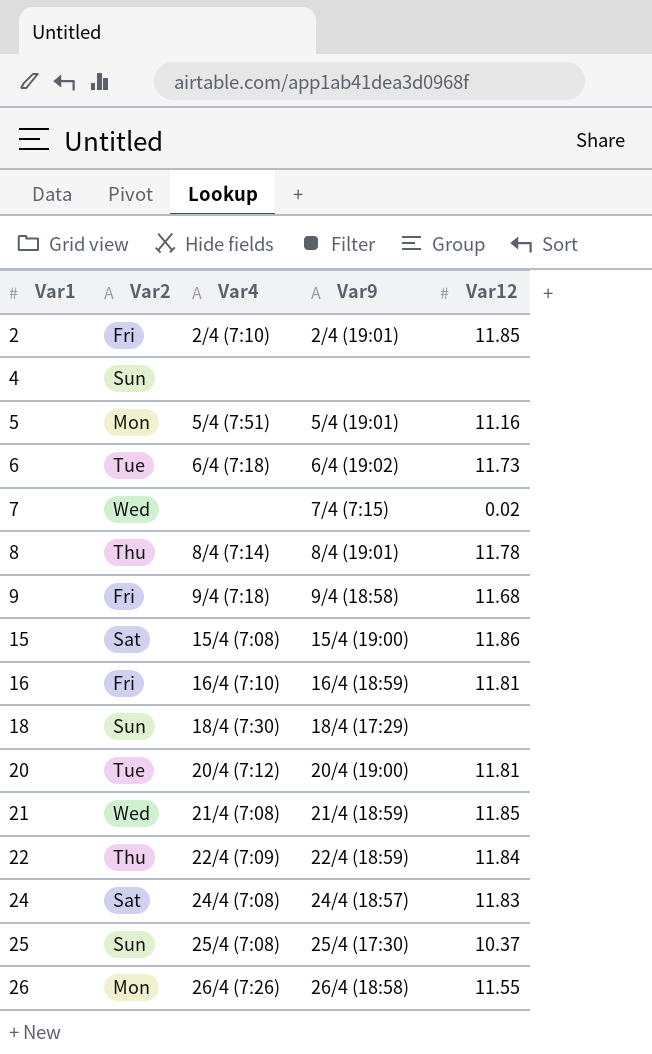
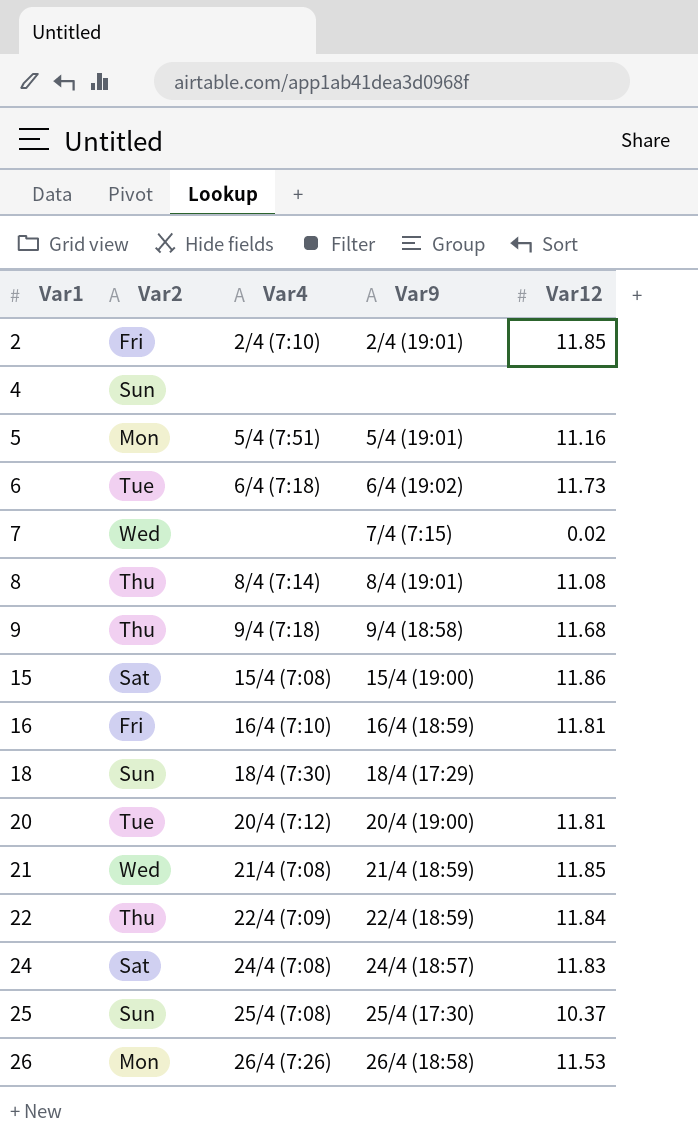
8 | Var12: 11.78 -> 11.08
9 | Var2: Fri -> Thu
26 | Var12: 11.55 -> 11.53

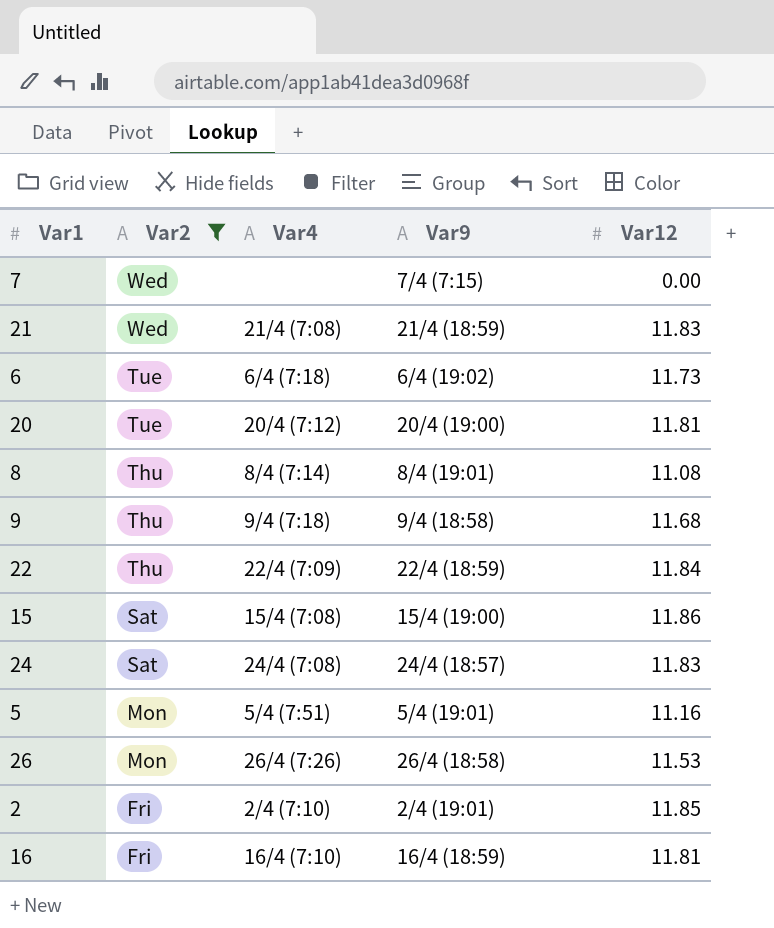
filter: none -> Var2 != Sun
row order: Var1 ascending -> Var2 descending
7 | Var12: 0.02 -> 0.00
21 | Var12: 11.85 -> 11.83

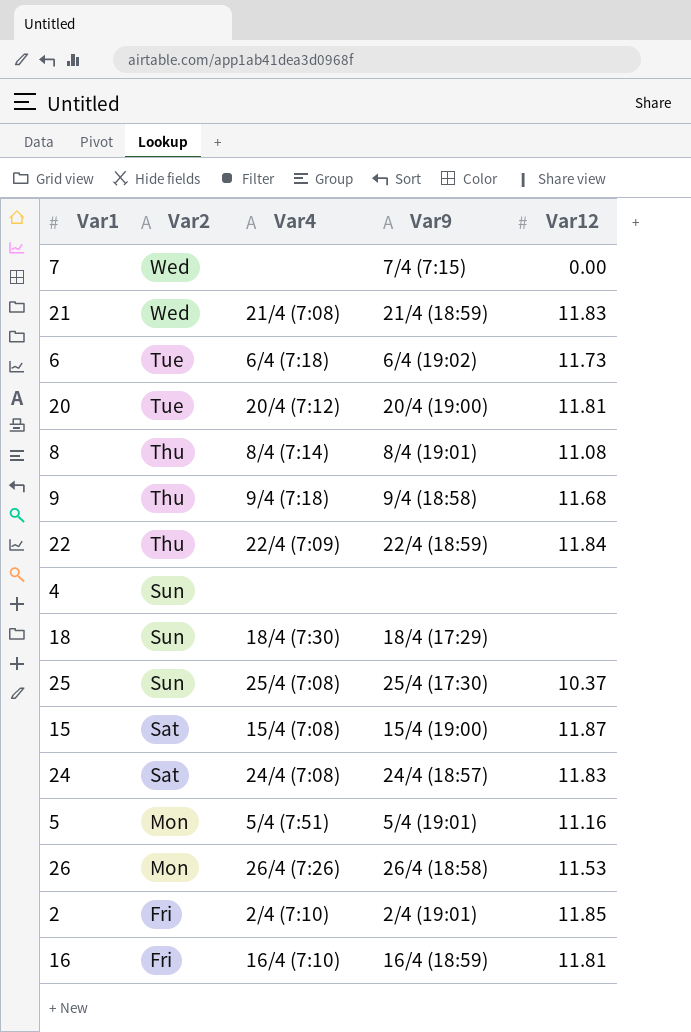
filter: Var2 != Sun -> none
15 | Var12: 11.86 -> 11.87

